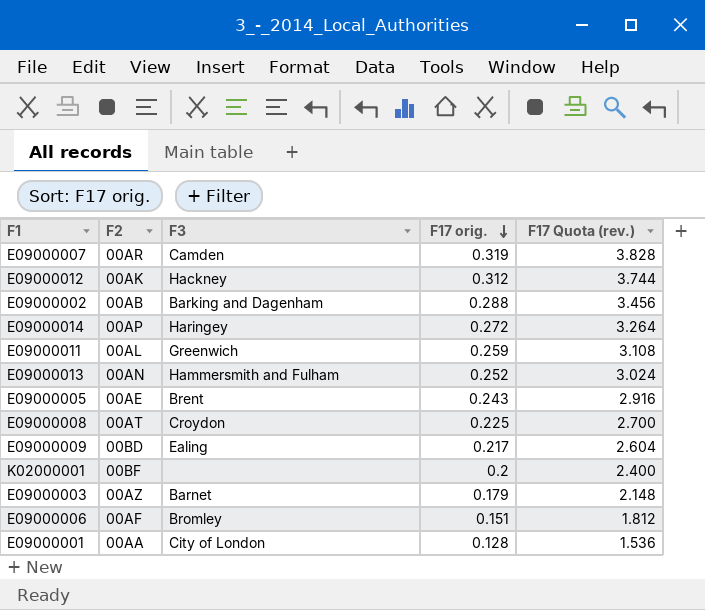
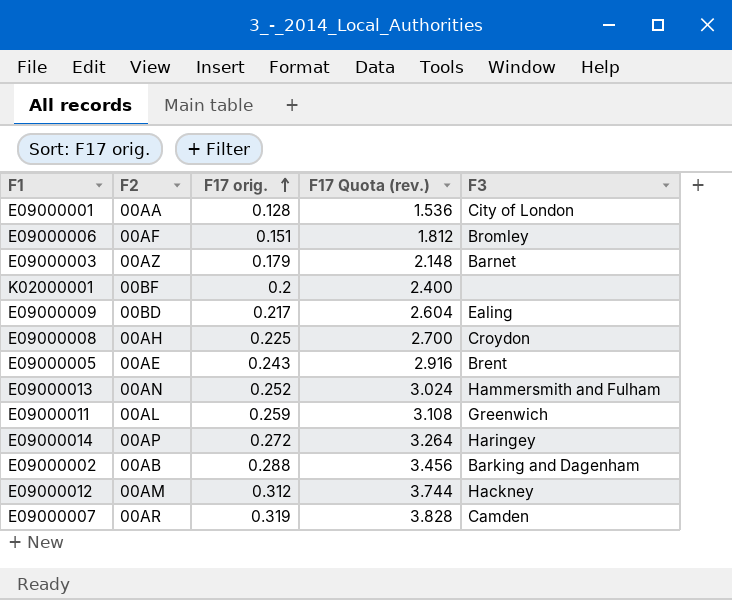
row order: F17 orig. descending -> F17 orig. ascending
column F3 | position: 3 -> 5
E09000008 | F2: 00AT -> 00AH
E09000012 | F2: 00AK -> 00AM

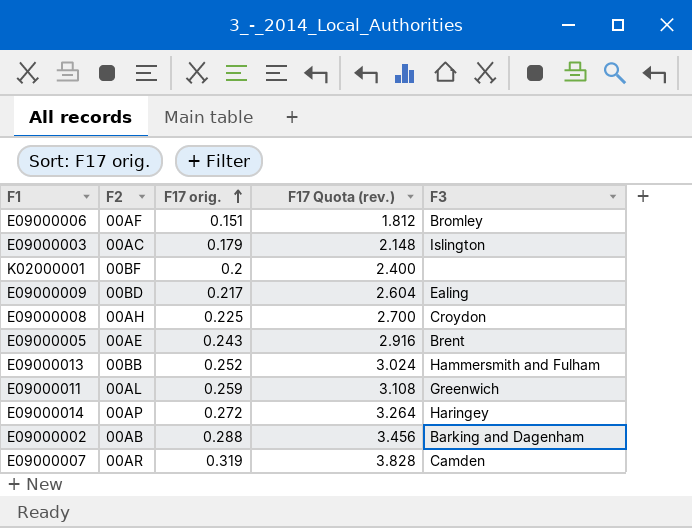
row E09000001: 00AA | 0.128 | 1.536 | City of London -> none
row E09000012: 00AM | 0.312 | 3.744 | Hackney -> none
E09000003 | F2: 00AZ -> 00AC
E09000003 | F3: Barnet -> Islington
E09000013 | F2: 00AN -> 00BB

